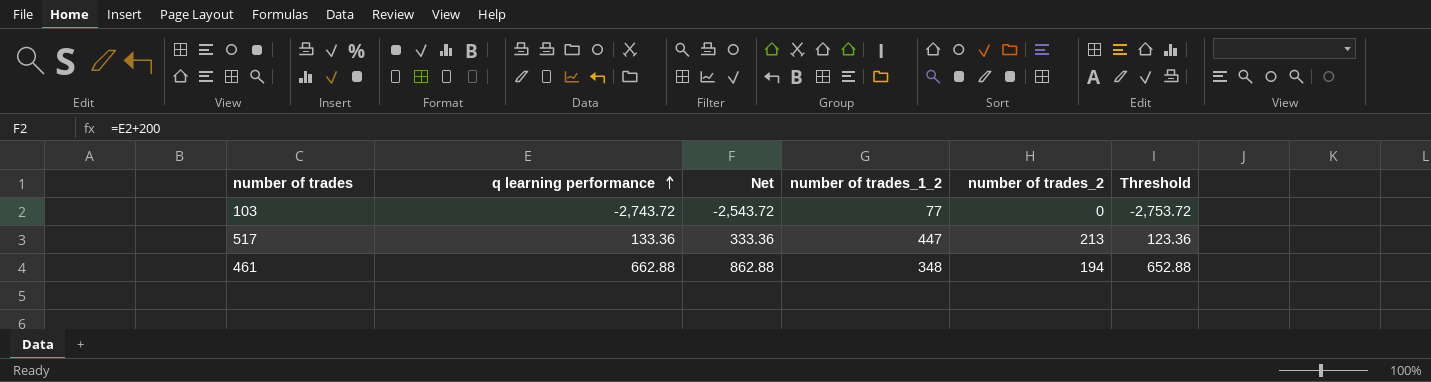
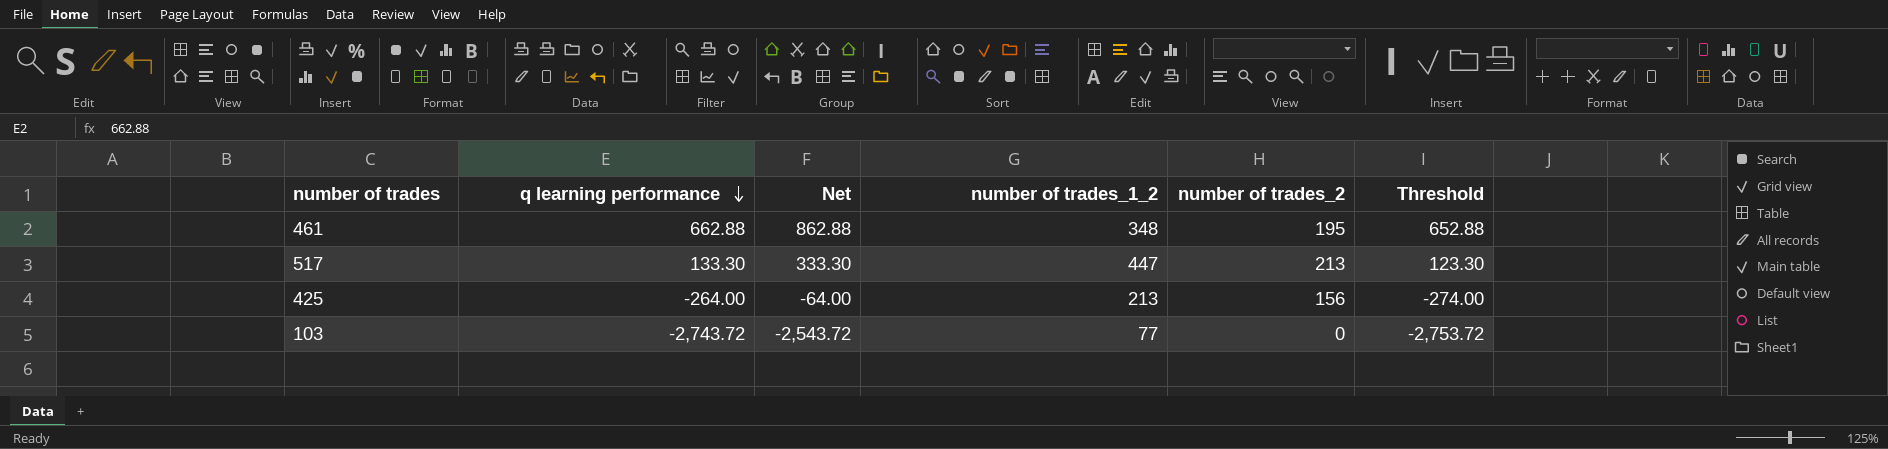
row order: q learning performance ascending -> q learning performance descending
461 | number of trades_2: 194 -> 195
517 | q learning performance: 133.36 -> 133.30
517 | Net: 333.36 -> 333.30
517 | Threshold: 123.36 -> 123.30
row 425: none -> -264.00 | -64.00 | 213 | 156 | -274.00

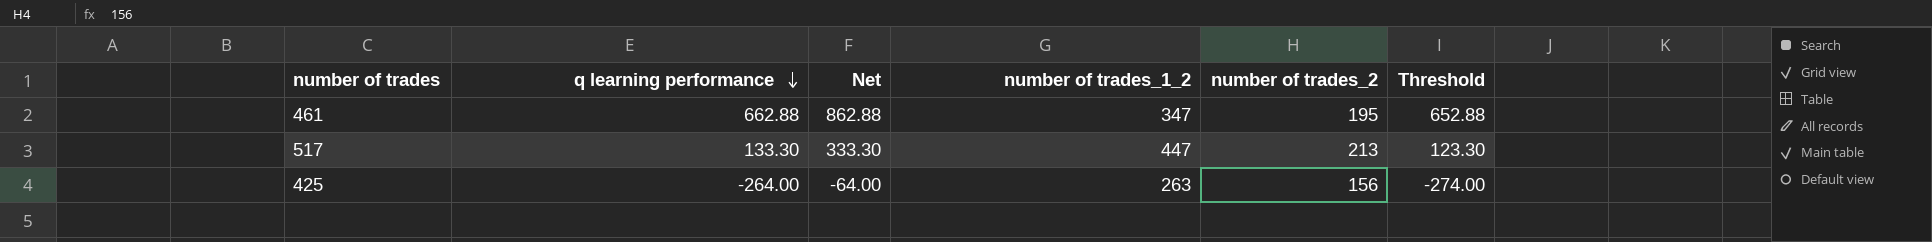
row 103: -2,743.72 | -2,543.72 | 77 | 0 | -2,753.72 -> none
461 | number of trades_1_2: 348 -> 347
425 | number of trades_1_2: 213 -> 263

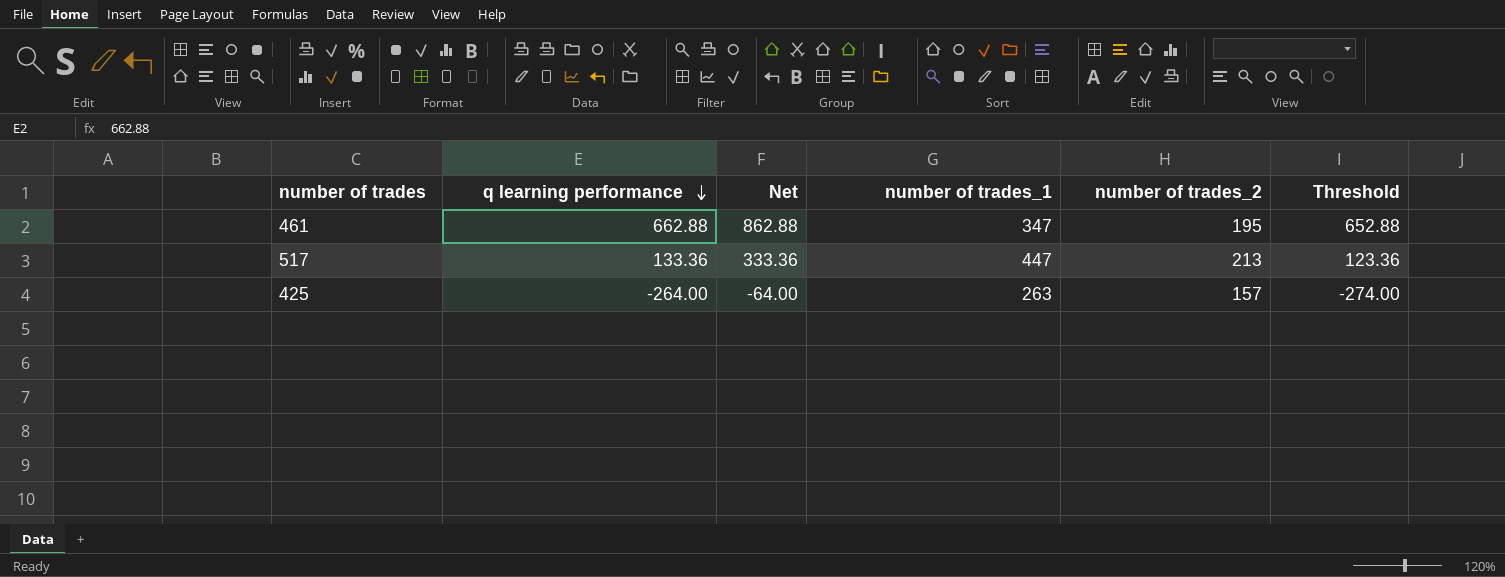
column name: number of trades_1_2 -> number of trades_1
517 | q learning performance: 133.30 -> 133.36
517 | Net: 333.30 -> 333.36
517 | Threshold: 123.30 -> 123.36
425 | number of trades_2: 156 -> 157

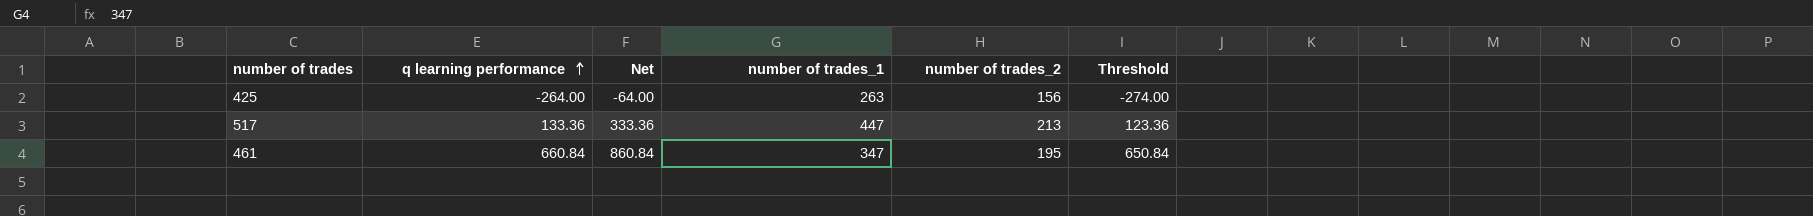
row order: q learning performance descending -> q learning performance ascending
425 | number of trades_2: 157 -> 156
461 | q learning performance: 662.88 -> 660.84
461 | Net: 862.88 -> 860.84
461 | Threshold: 652.88 -> 650.84

